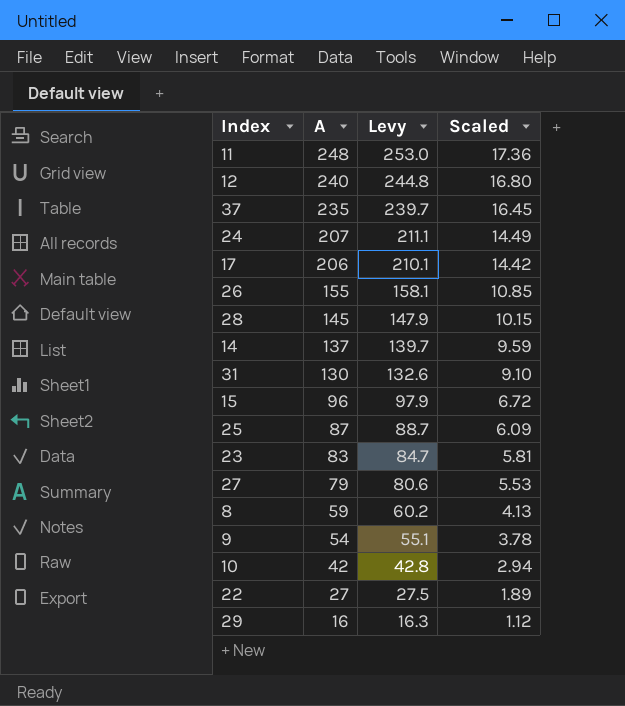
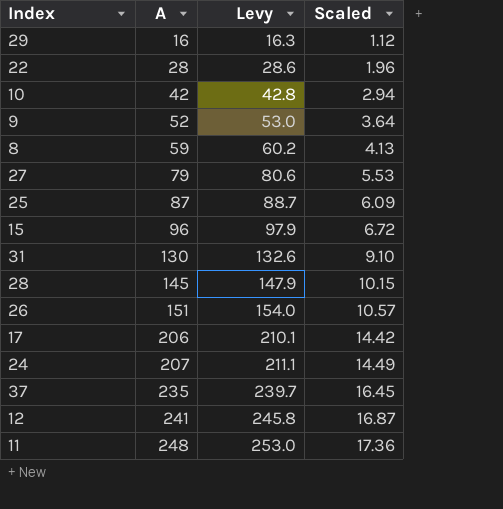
row order: A descending -> A ascending
row 14: 137 | 139.7 | 9.59 -> none
row 23: 83 | 84.7 | 5.81 -> none
22 | A: 27 -> 28
22 | Levy: 27.5 -> 28.6
22 | Scaled: 1.89 -> 1.96
9 | A: 54 -> 52
9 | Levy: 55.1 -> 53.0
9 | Scaled: 3.78 -> 3.64
26 | A: 155 -> 151
26 | Levy: 158.1 -> 154.0
26 | Scaled: 10.85 -> 10.57
12 | A: 240 -> 241
12 | Levy: 244.8 -> 245.8
12 | Scaled: 16.80 -> 16.87

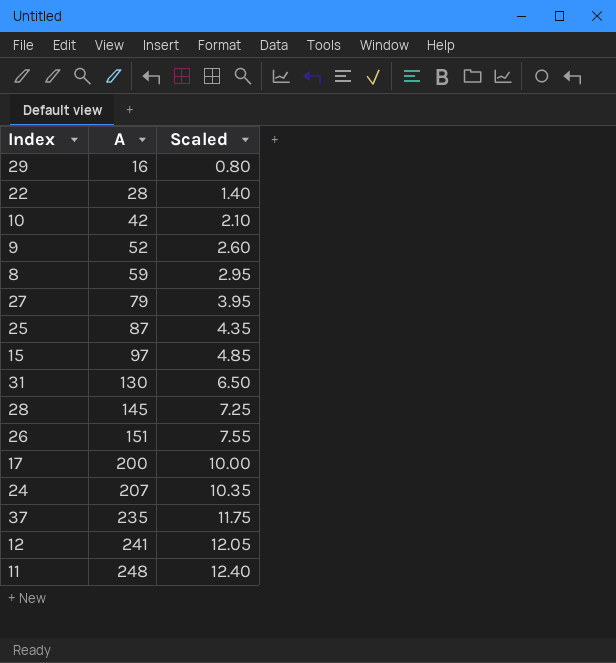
column Levy | formula: [A] * 1.02 -> none
column Scaled | formula: [A] * 0.07 -> [A] * 0.05
15 | A: 96 -> 97
17 | A: 206 -> 200

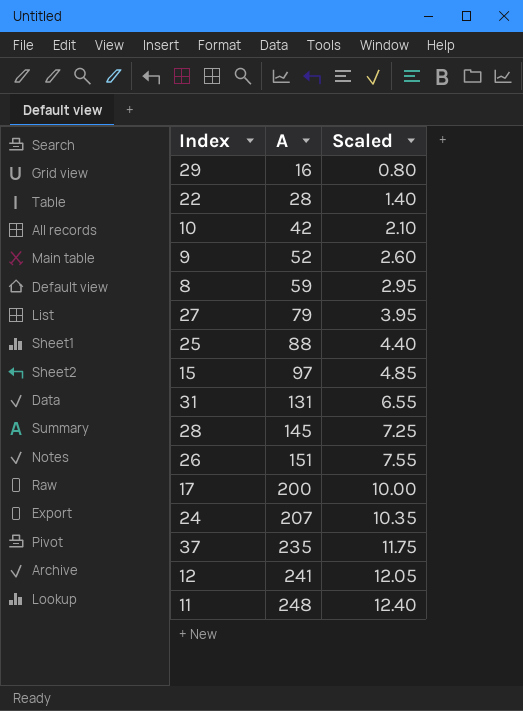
25 | A: 87 -> 88
25 | Scaled: 4.35 -> 4.40
31 | A: 130 -> 131
31 | Scaled: 6.50 -> 6.55

